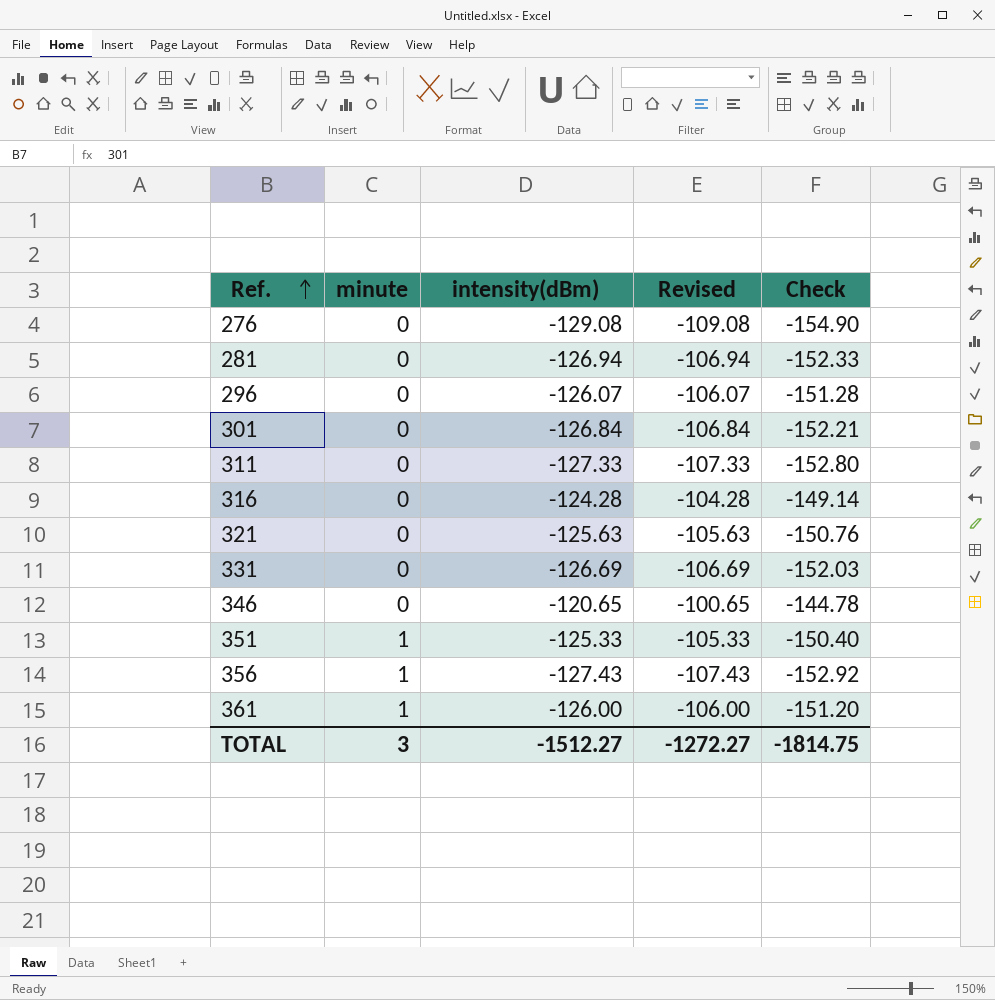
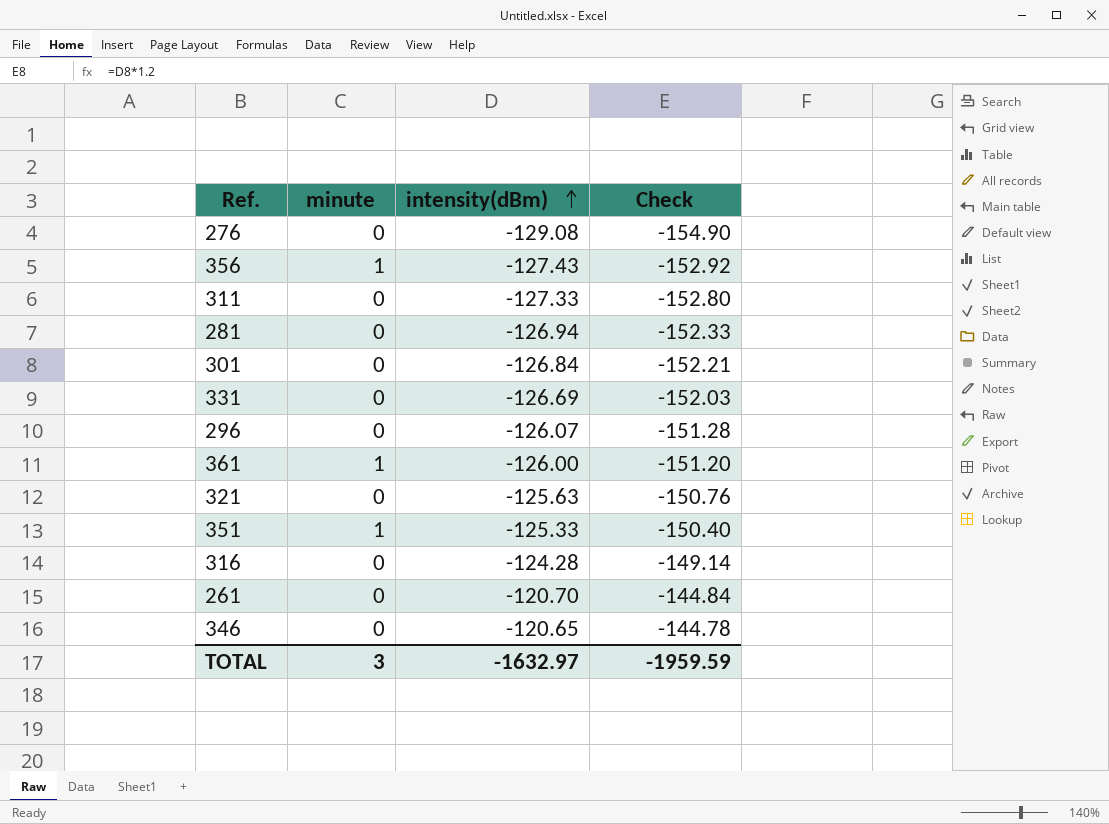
row order: Ref. ascending -> intensity(dBm) ascending
column Revised | formula: [intensity(dBm)] + 20 -> none
row 261: none -> 0 | -120.70 | -144.84
TOTAL | intensity(dBm): -1512.27 -> -1632.97
TOTAL | Check: -1814.75 -> -1959.59

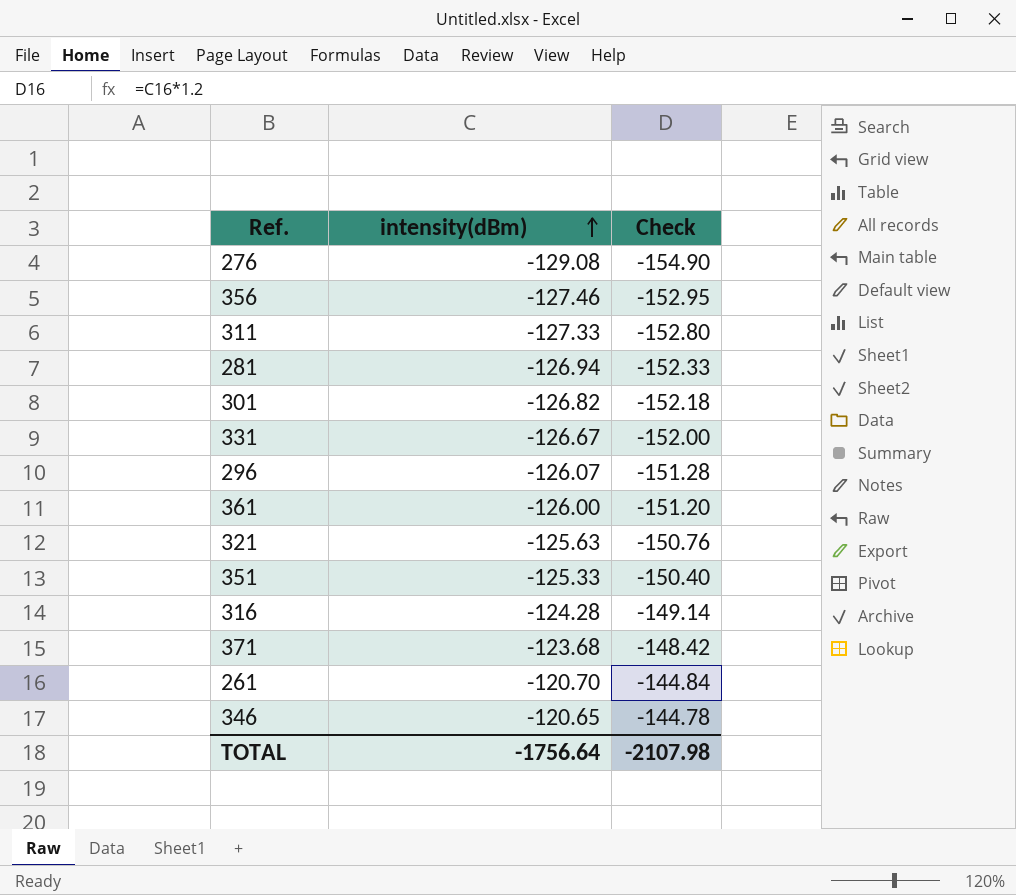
column minute | position: 2 -> none
356 | intensity(dBm): -127.43 -> -127.46
356 | Check: -152.92 -> -152.95
301 | intensity(dBm): -126.84 -> -126.82
301 | Check: -152.21 -> -152.18
331 | intensity(dBm): -126.69 -> -126.67
331 | Check: -152.03 -> -152.00
row 371: none -> -123.68 | -148.42
TOTAL | intensity(dBm): -1632.97 -> -1756.64
TOTAL | Check: -1959.59 -> -2107.98

